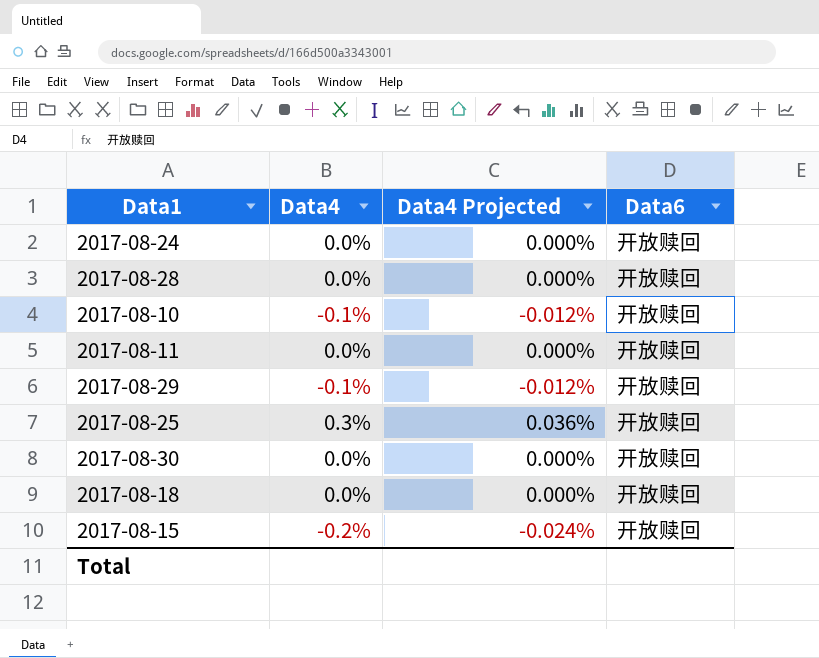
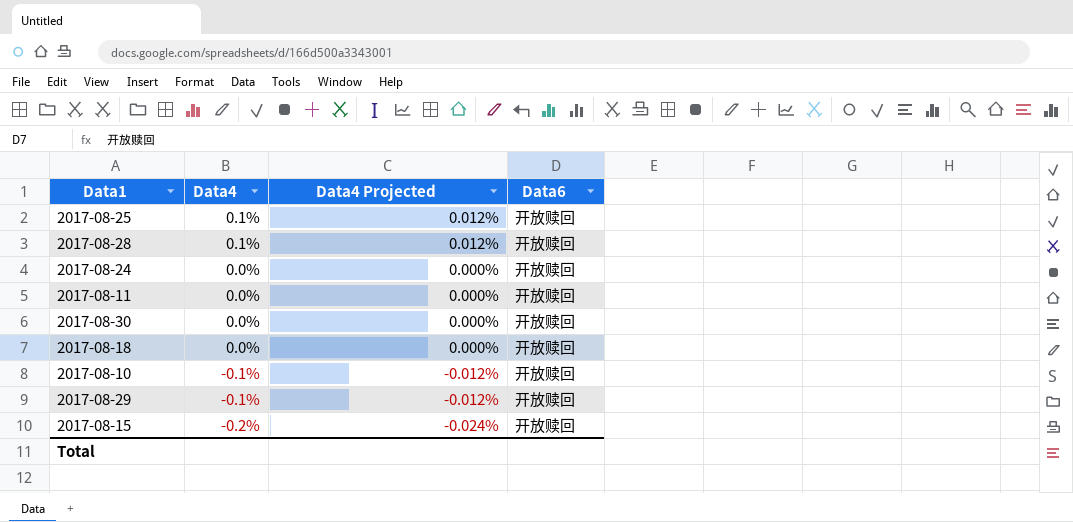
row order: none -> Data4 descending
2017-08-25 | Data4: 0.3% -> 0.1%
2017-08-25 | Data4 Projected: 0.036% -> 0.012%
2017-08-28 | Data4: 0.0% -> 0.1%
2017-08-28 | Data4 Projected: 0.000% -> 0.012%

